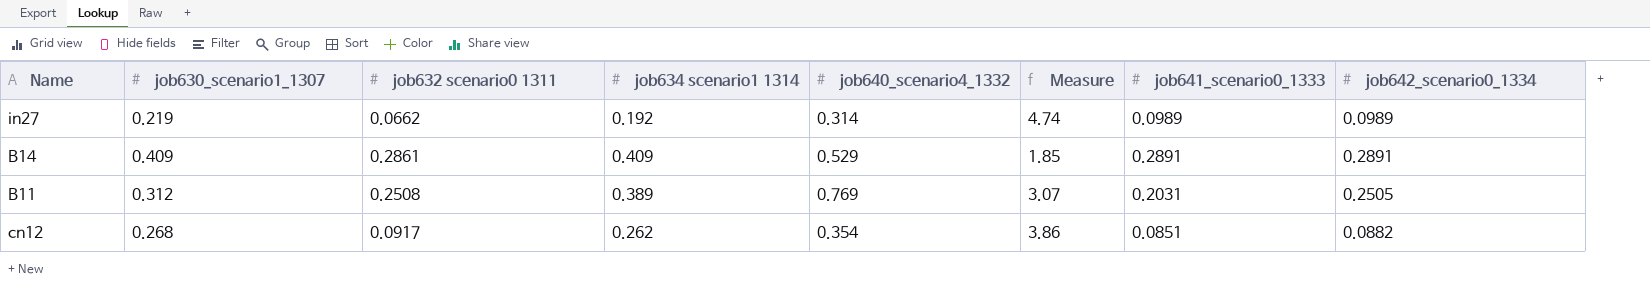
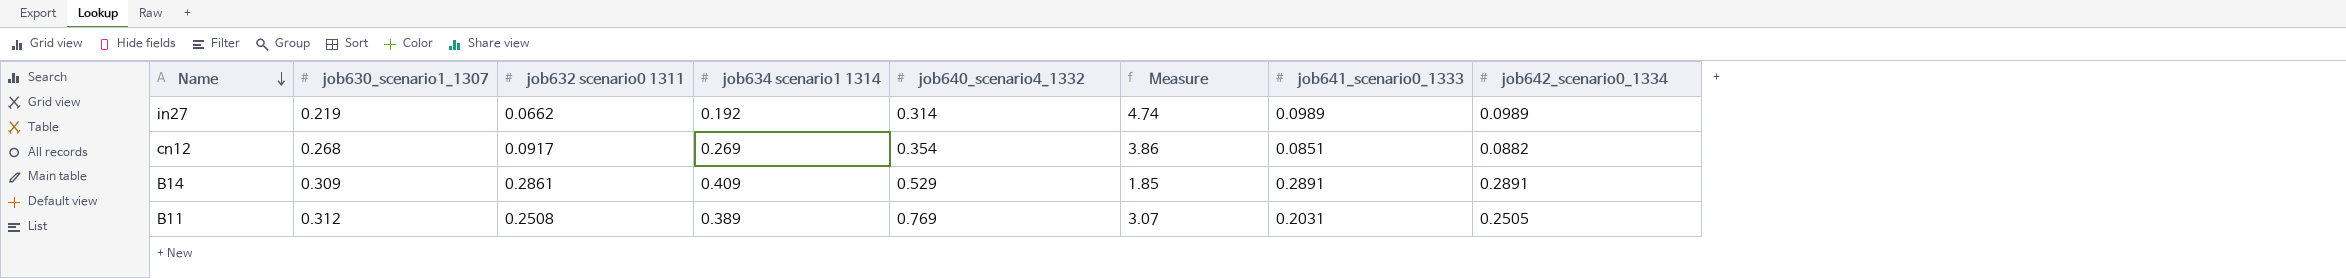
row order: none -> Name descending
cn12 | job634 scenario1 1314: 0.262 -> 0.269
B14 | job630_scenario1_1307: 0.409 -> 0.309

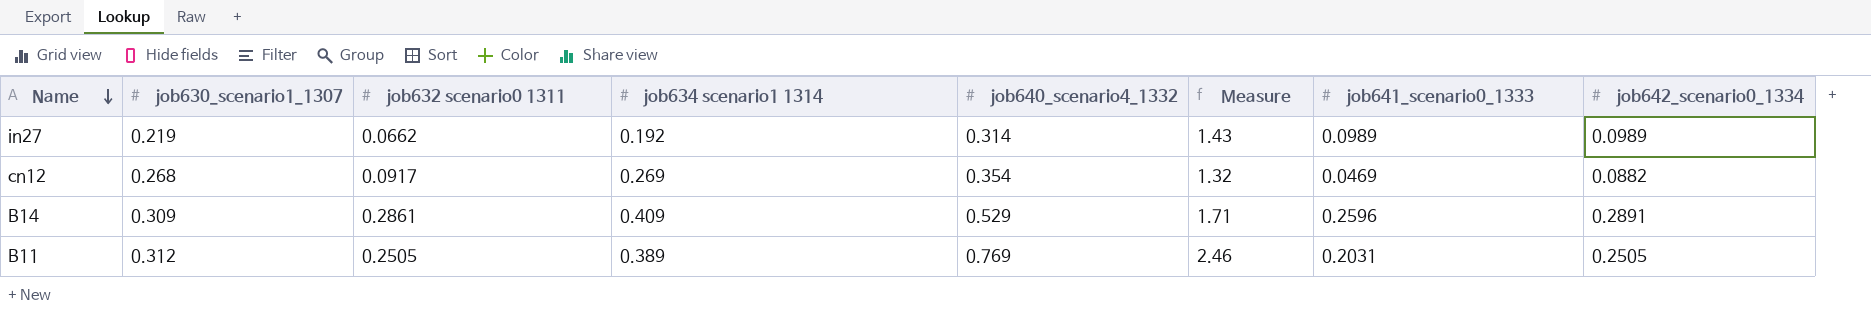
column Measure | formula: [job640_scenario4_1332] / [job632 scenario0 1311] -> [job640_scenario4_1332] / [job630_scenario1_1307]
cn12 | job641_scenario0_1333: 0.0851 -> 0.0469
B14 | job641_scenario0_1333: 0.2891 -> 0.2596
B11 | job632 scenario0 1311: 0.2508 -> 0.2505

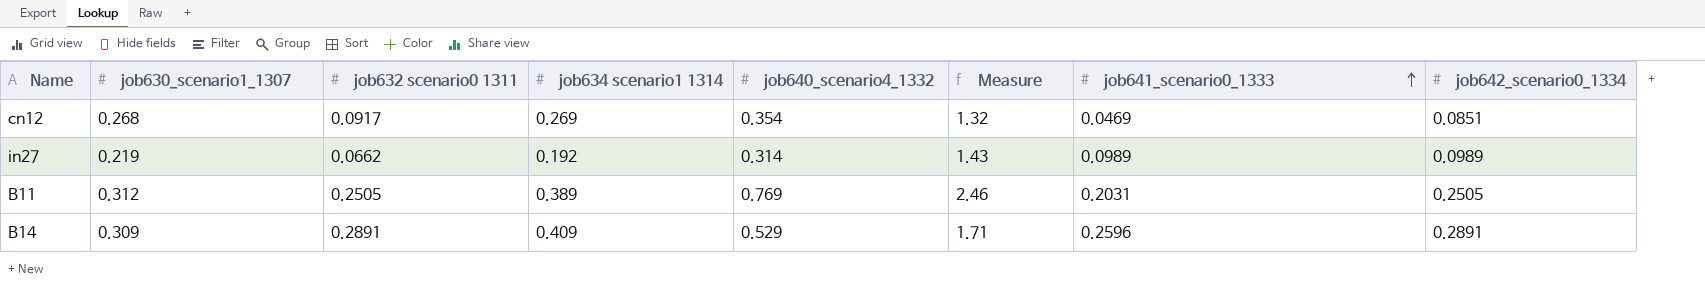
row order: Name descending -> job641_scenario0_1333 ascending
cn12 | job642_scenario0_1334: 0.0882 -> 0.0851
B14 | job632 scenario0 1311: 0.2861 -> 0.2891

